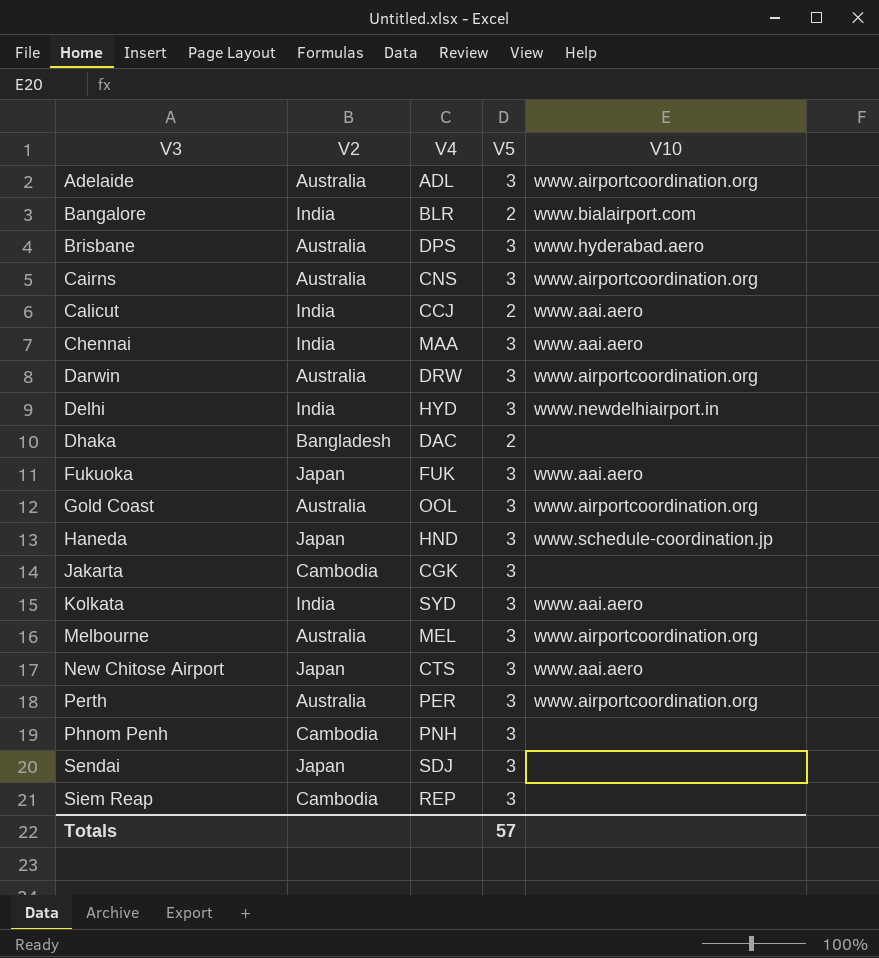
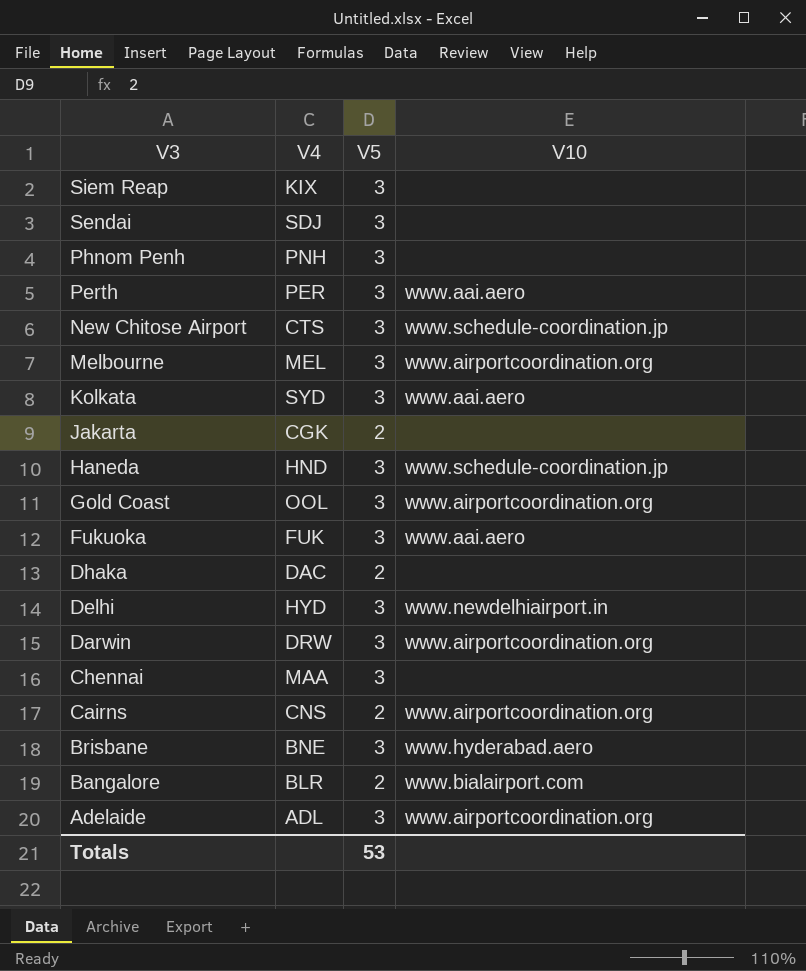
row order: V3 ascending -> V3 descending
column V2 | position: 2 -> none
row Calicut: India | CCJ | 2 | www.aai.aero -> none
Siem Reap | V4: REP -> KIX
Perth | V10: www.airportcoordination.org -> www.aai.aero
New Chitose Airport | V10: www.aai.aero -> www.schedule-coordination.jp
Jakarta | V5: 3 -> 2
Chennai | V10: www.aai.aero -> none
Cairns | V5: 3 -> 2
Brisbane | V4: DPS -> BNE
Totals | V5: 57 -> 53

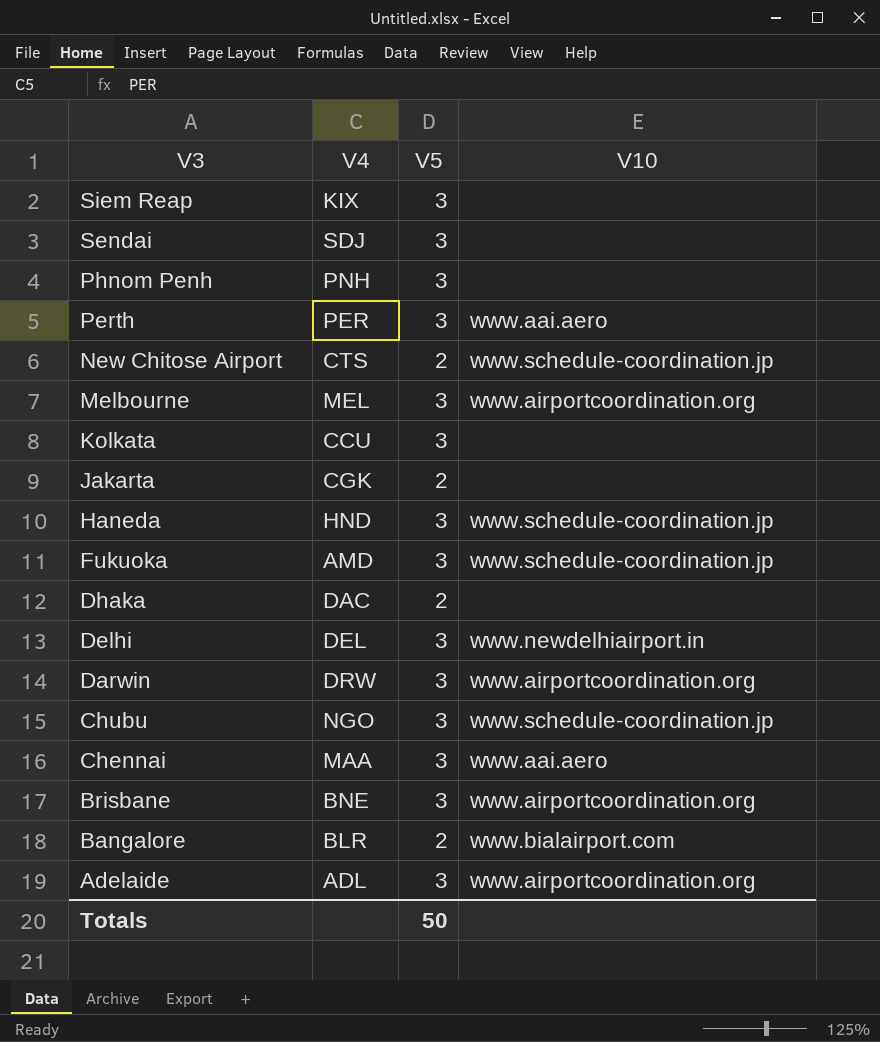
row Gold Coast: OOL | 3 | www.airportcoordination.org -> none
row Cairns: CNS | 2 | www.airportcoordination.org -> none
New Chitose Airport | V5: 3 -> 2
Kolkata | V4: SYD -> CCU
Kolkata | V10: www.aai.aero -> none
Fukuoka | V4: FUK -> AMD
Fukuoka | V10: www.aai.aero -> www.schedule-coordination.jp
Delhi | V4: HYD -> DEL
row Chubu: none -> NGO | 3 | www.schedule-coordination.jp
Chennai | V10: none -> www.aai.aero
Brisbane | V10: www.hyderabad.aero -> www.airportcoordination.org
Totals | V5: 53 -> 50

